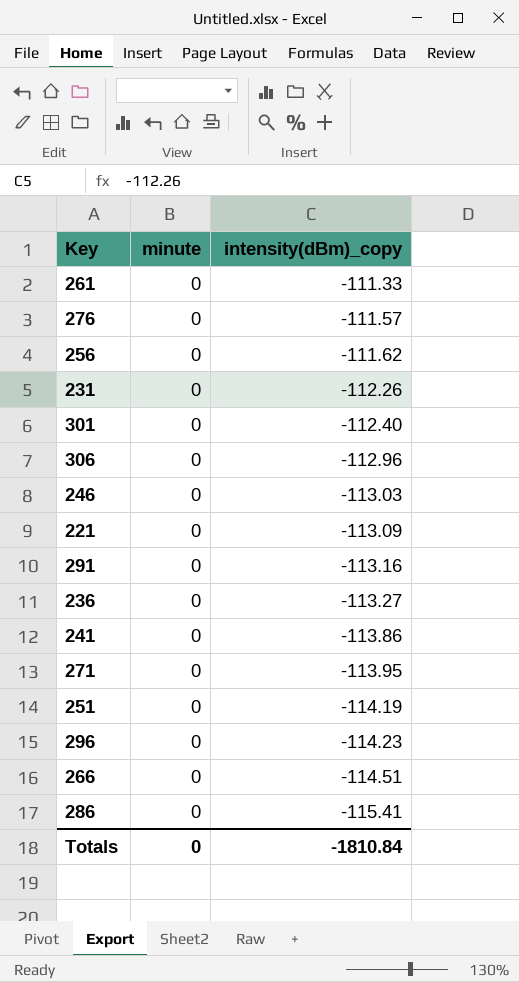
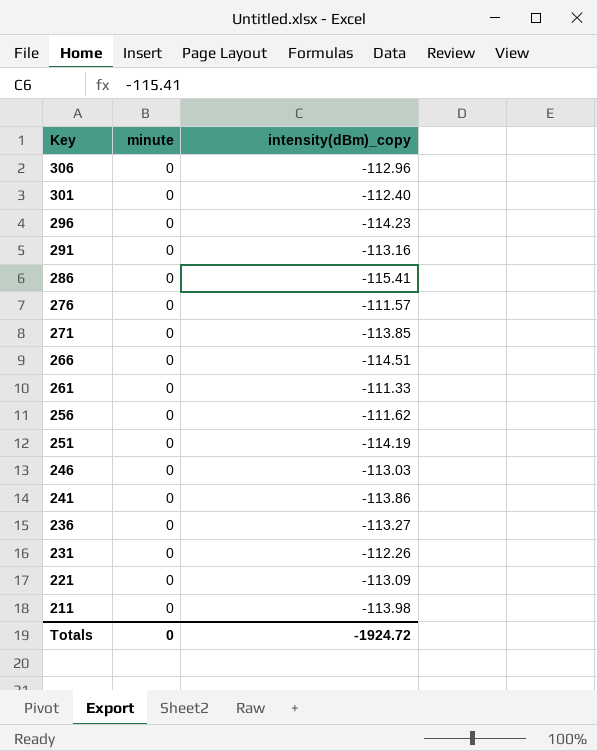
row order: intensity(dBm)_copy descending -> Key descending
271 | intensity(dBm)_copy: -113.95 -> -113.85
row 211: none -> 0 | -113.98
Totals | intensity(dBm)_copy: -1810.84 -> -1924.72

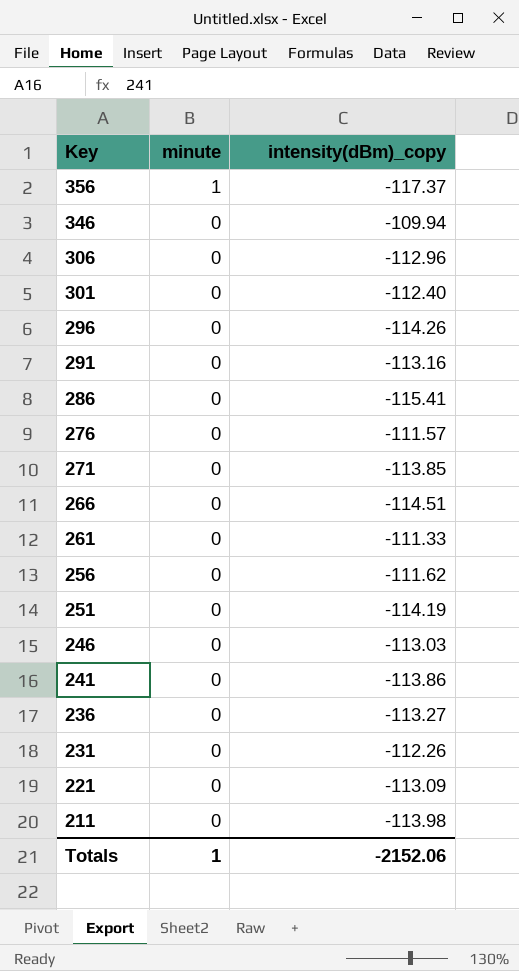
row 356: none -> 1 | -117.37
row 346: none -> 0 | -109.94
296 | intensity(dBm)_copy: -114.23 -> -114.26
Totals | minute: 0 -> 1
Totals | intensity(dBm)_copy: -1924.72 -> -2152.06

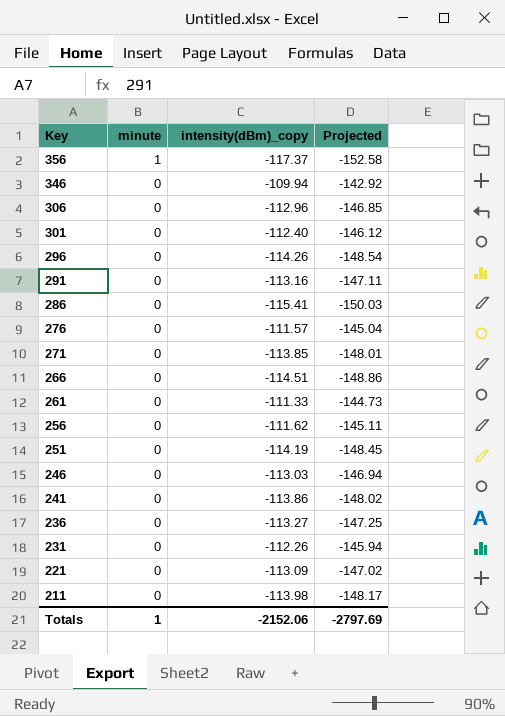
column Projected | formula: none -> [intensity(dBm)_copy] * 1.3

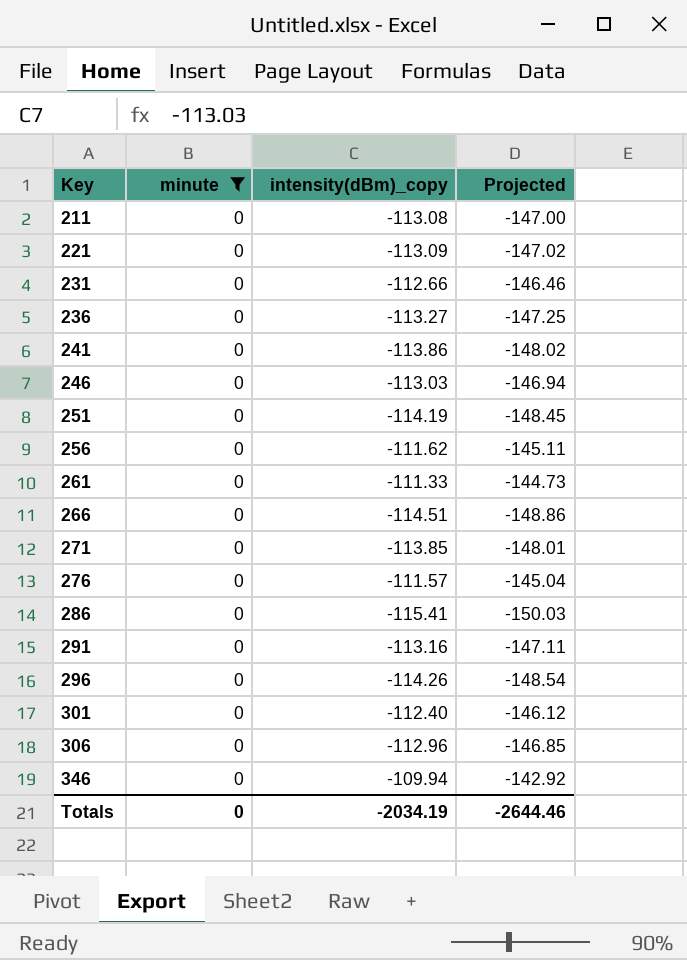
filter: none -> minute = 0
row order: Key descending -> Key ascending
211 | intensity(dBm)_copy: -113.98 -> -113.08
211 | Projected: -148.17 -> -147.00
231 | intensity(dBm)_copy: -112.26 -> -112.66
231 | Projected: -145.94 -> -146.46
Totals | minute: 1 -> 0
Totals | intensity(dBm)_copy: -2152.06 -> -2034.19
Totals | Projected: -2797.69 -> -2644.46

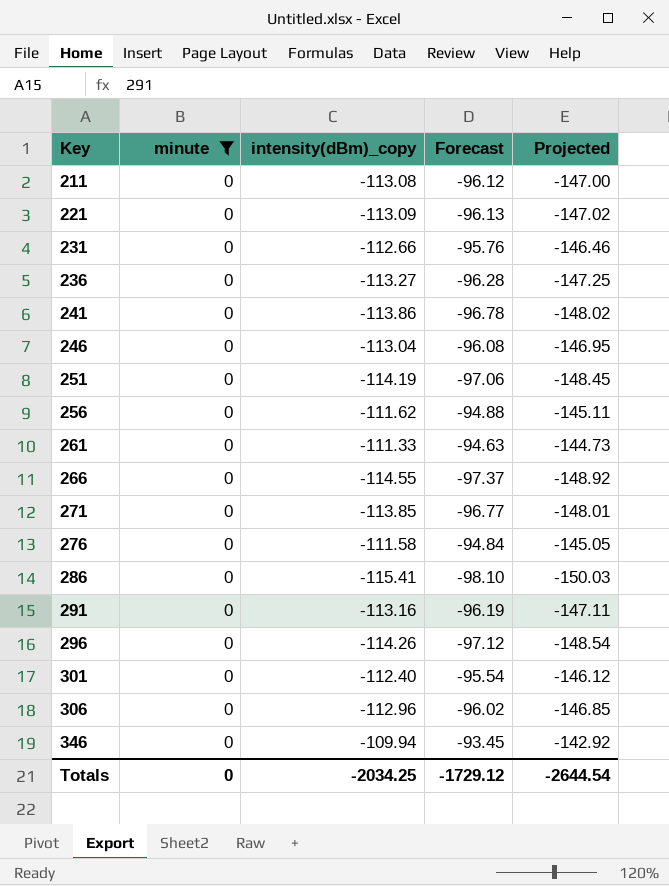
column Forecast | formula: none -> [intensity(dBm)_copy] * 0.85
246 | intensity(dBm)_copy: -113.03 -> -113.04
246 | Projected: -146.94 -> -146.95
266 | intensity(dBm)_copy: -114.51 -> -114.55
266 | Projected: -148.86 -> -148.92
276 | intensity(dBm)_copy: -111.57 -> -111.58
276 | Projected: -145.04 -> -145.05
Totals | intensity(dBm)_copy: -2034.19 -> -2034.25
Totals | Projected: -2644.46 -> -2644.54

